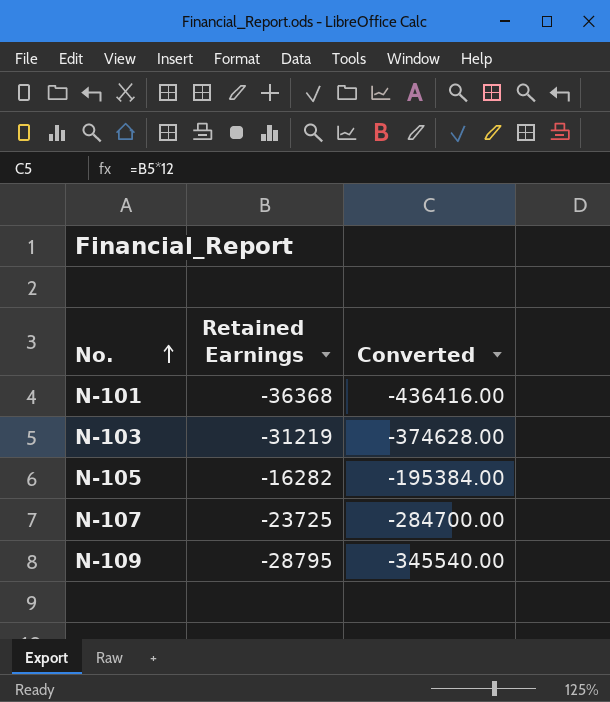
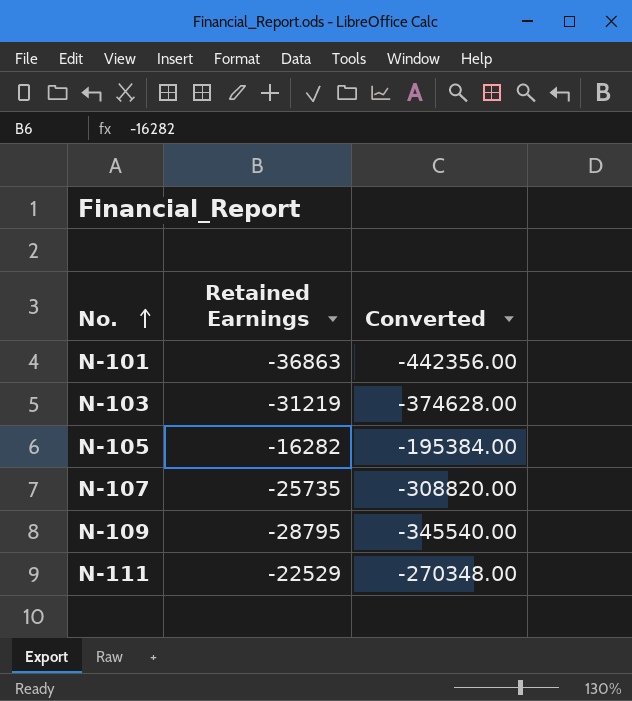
N-101 | Retained Earnings: -36368 -> -36863
N-101 | Converted: -436416.00 -> -442356.00
N-107 | Retained Earnings: -23725 -> -25735
N-107 | Converted: -284700.00 -> -308820.00
row N-111: none -> -22529 | -270348.00

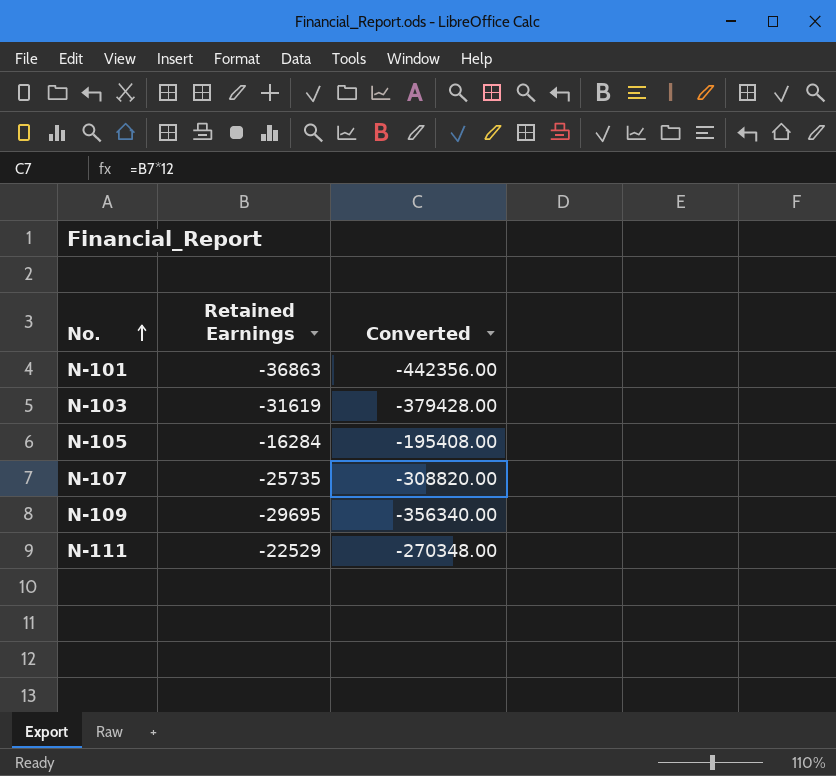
N-103 | Retained Earnings: -31219 -> -31619
N-103 | Converted: -374628.00 -> -379428.00
N-105 | Retained Earnings: -16282 -> -16284
N-105 | Converted: -195384.00 -> -195408.00
N-109 | Retained Earnings: -28795 -> -29695
N-109 | Converted: -345540.00 -> -356340.00

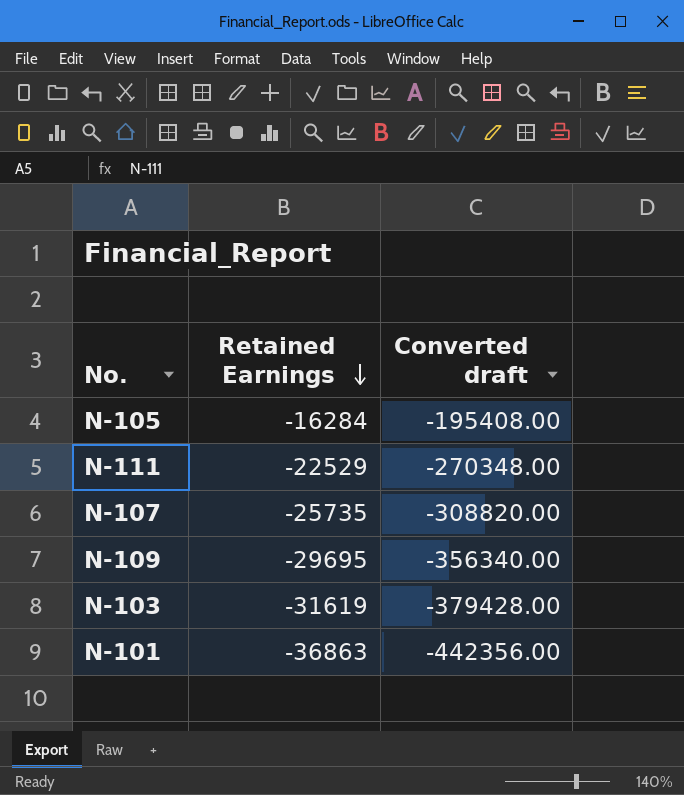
row order: No. ascending -> Retained Earnings descending
column name: Converted -> Converted draft

